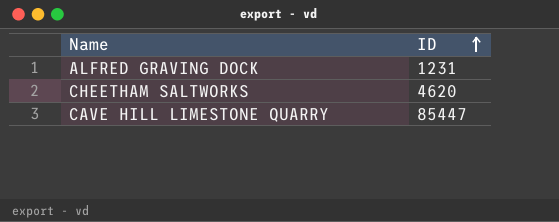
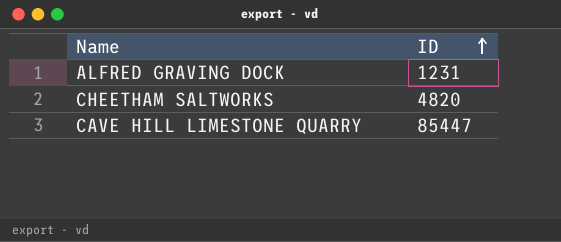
CHEETHAM SALTWORKS | ID: 4620 -> 4820

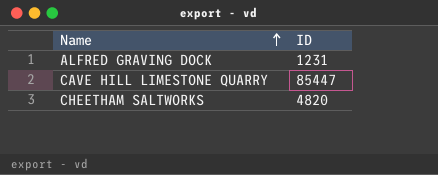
row order: ID ascending -> Name ascending

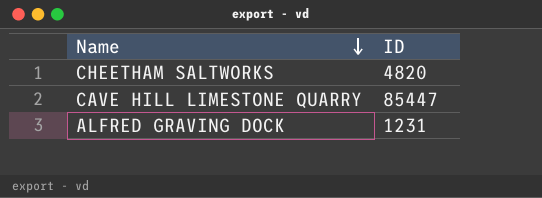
row order: Name ascending -> Name descending

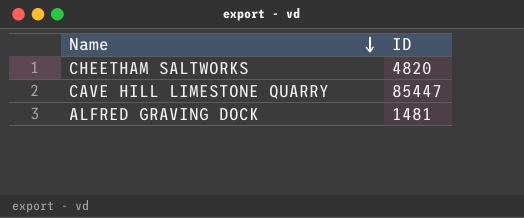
ALFRED GRAVING DOCK | ID: 1231 -> 1481

